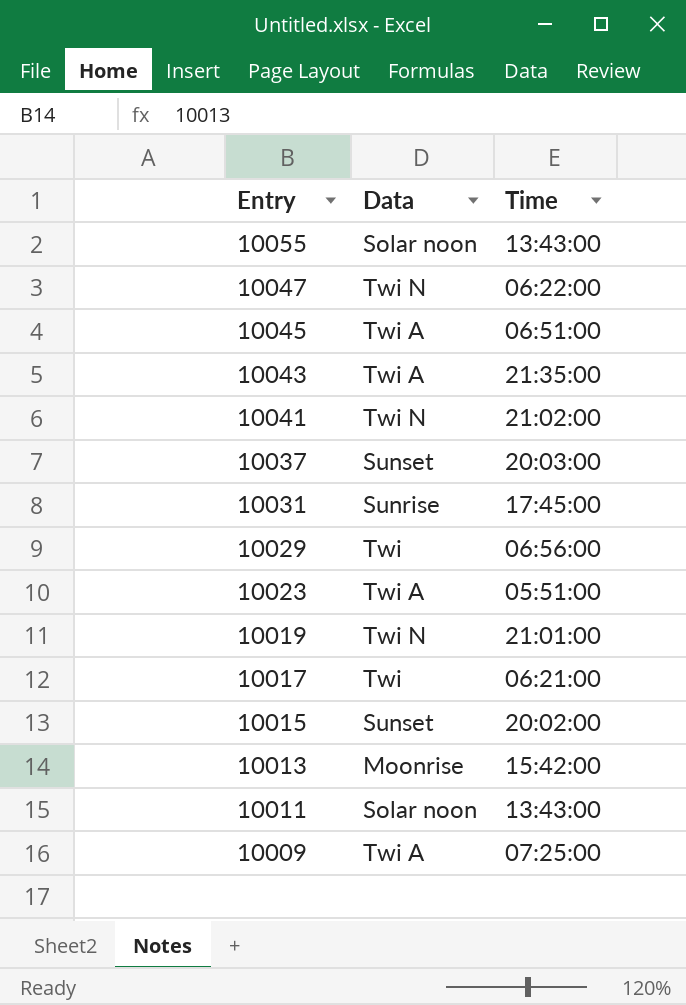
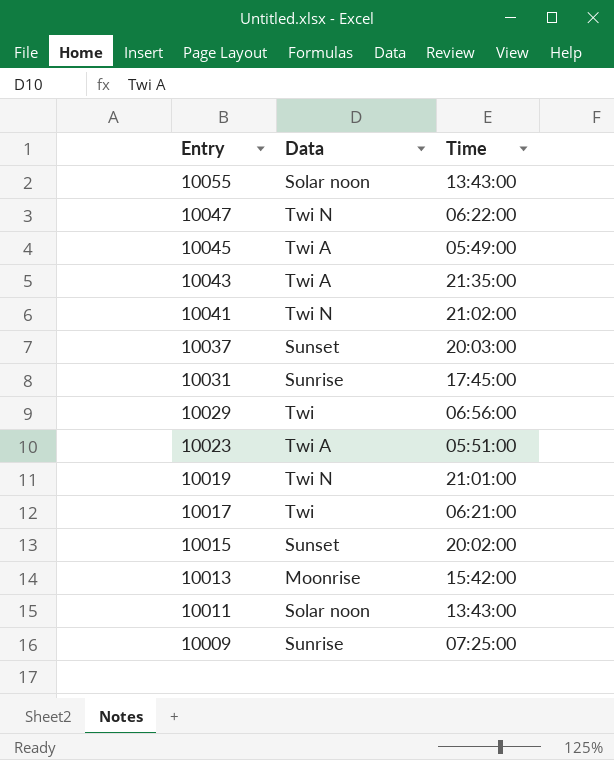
10045 | Time: 06:51:00 -> 05:49:00
10009 | Data: Twi A -> Sunrise

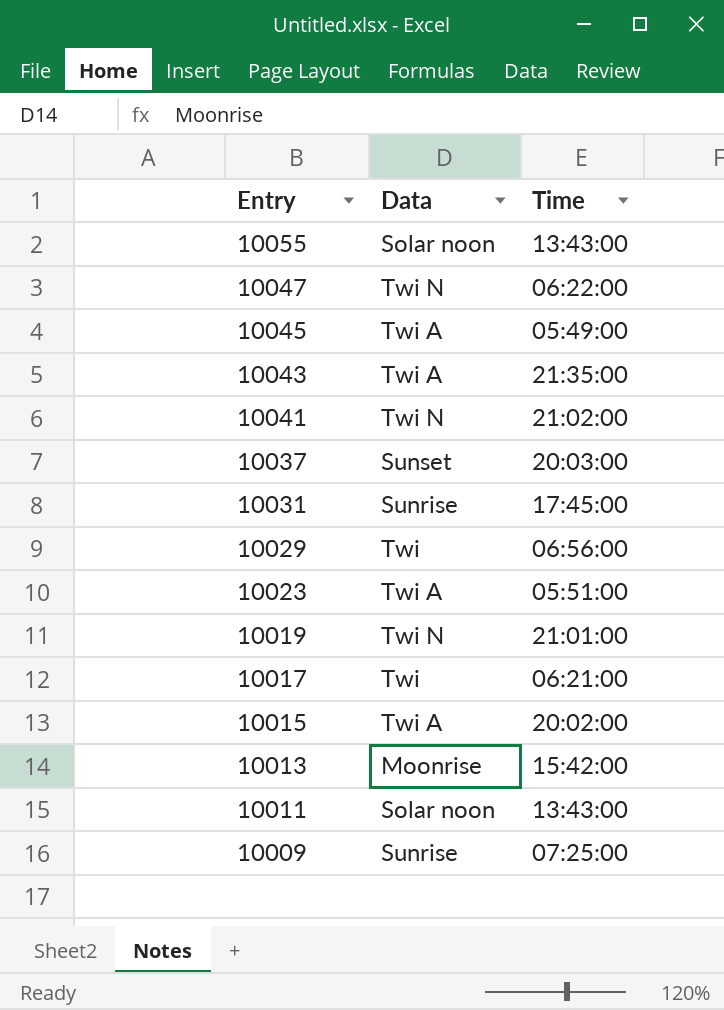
10015 | Data: Sunset -> Twi A

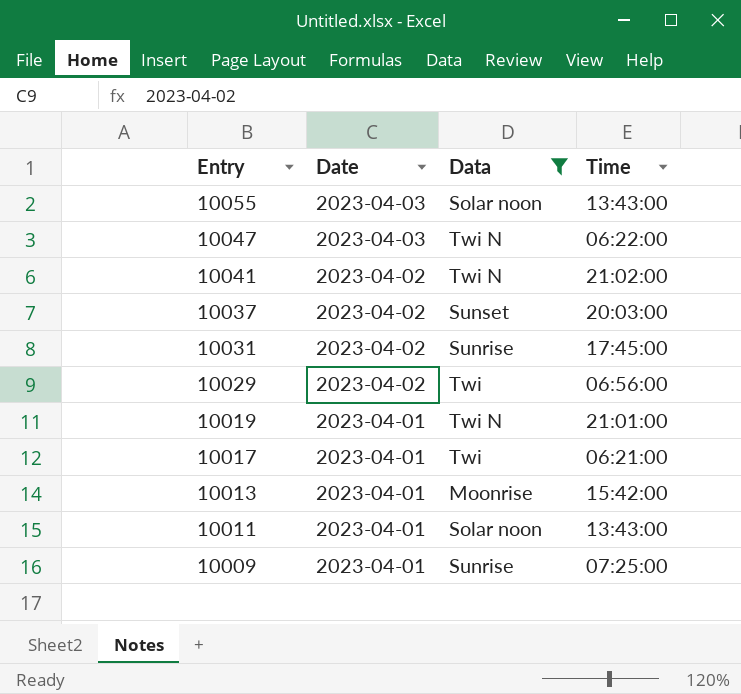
filter: none -> Data != Twi A
column Date | position: none -> 2

